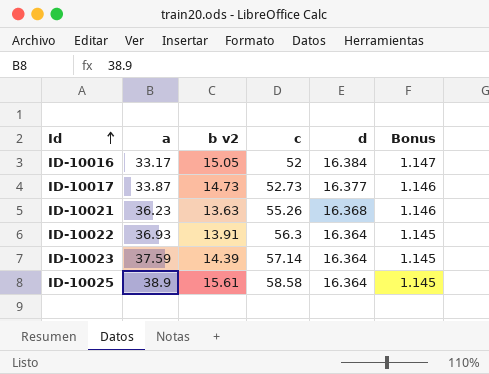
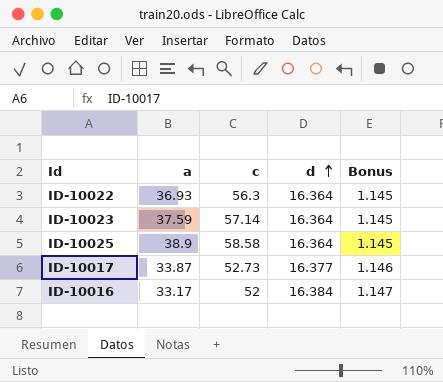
row order: Id ascending -> d ascending
column b v2 | position: 3 -> none
row ID-10021: 36.23 | 13.63 | 55.26 | 16.368 | 1.146 -> none

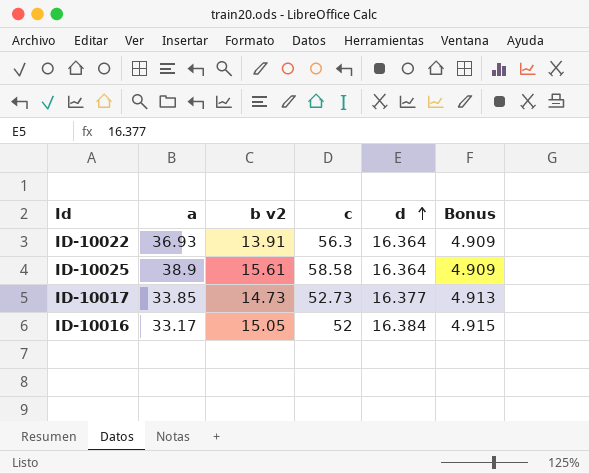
column b v2 | position: none -> 3
column Bonus | formula: [d] * 0.07 -> [d] * 0.3
row ID-10023: 37.59 | 57.14 | 16.364 | 1.145 -> none
ID-10017 | a: 33.87 -> 33.85

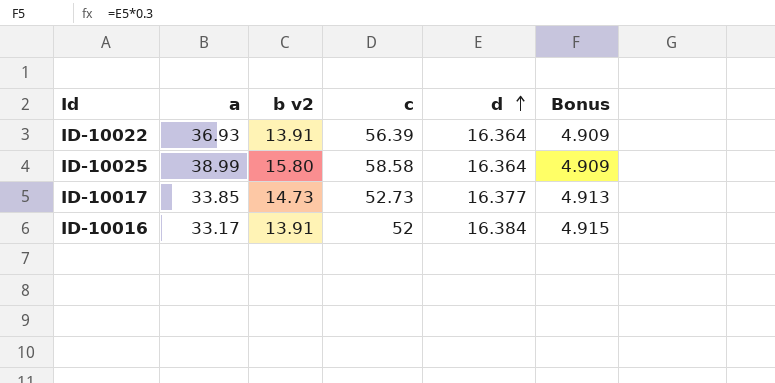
ID-10022 | c: 56.3 -> 56.39
ID-10025 | a: 38.9 -> 38.99
ID-10025 | b v2: 15.61 -> 15.80
ID-10016 | b v2: 15.05 -> 13.91

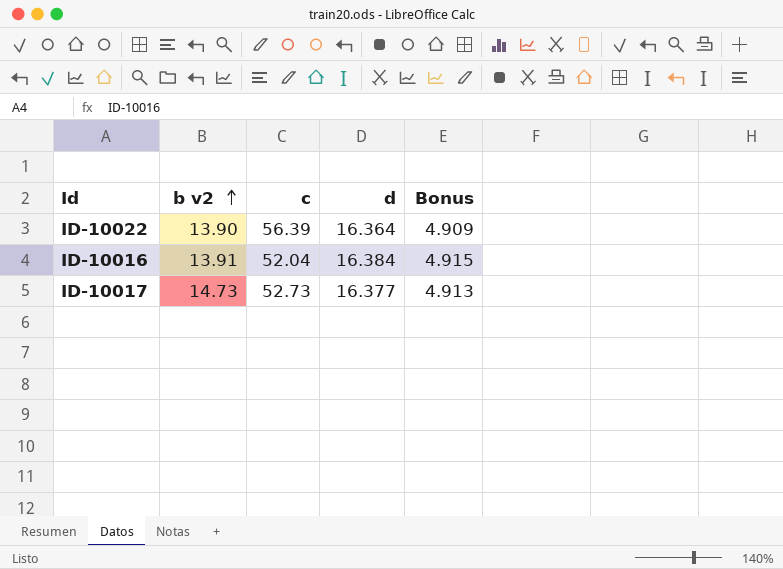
row order: d ascending -> b v2 ascending
column a | position: 2 -> none
row ID-10025: 38.99 | 15.80 | 58.58 | 16.364 | 4.909 -> none
ID-10022 | b v2: 13.91 -> 13.90
ID-10016 | c: 52 -> 52.04

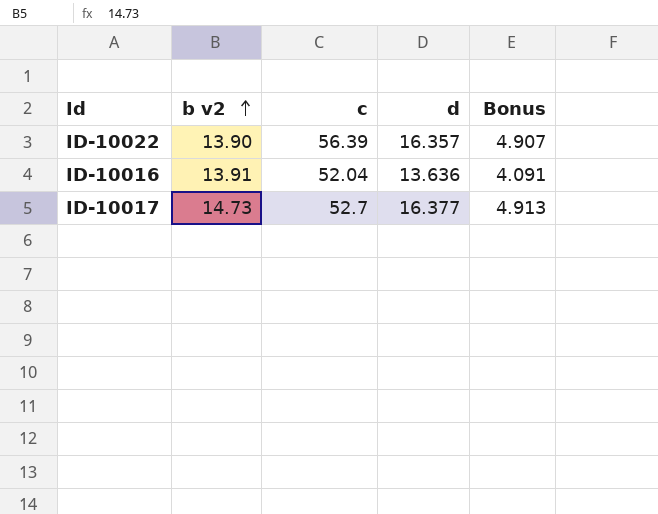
ID-10022 | d: 16.364 -> 16.357
ID-10022 | Bonus: 4.909 -> 4.907
ID-10016 | d: 16.384 -> 13.636
ID-10016 | Bonus: 4.915 -> 4.091
ID-10017 | c: 52.73 -> 52.7

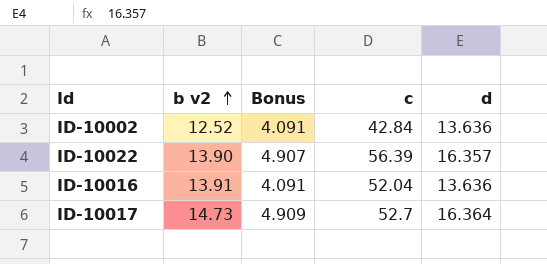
column Bonus | position: 5 -> 3
row ID-10002: none -> 12.52 | 4.091 | 42.84 | 13.636
ID-10017 | Bonus: 4.913 -> 4.909
ID-10017 | d: 16.377 -> 16.364

